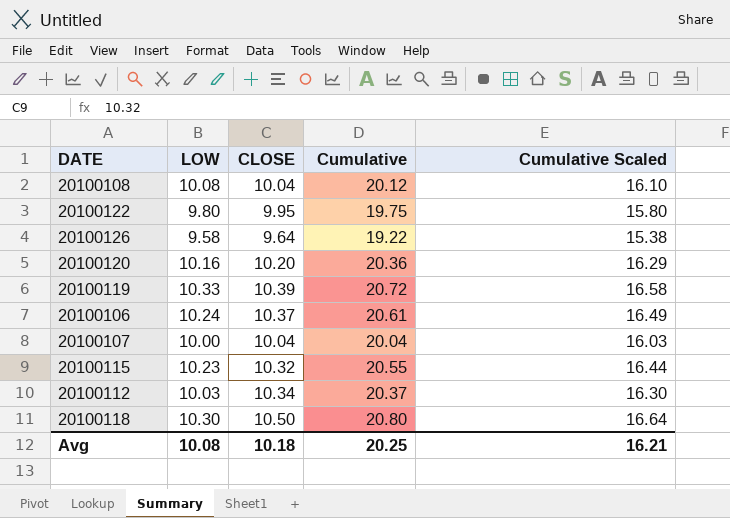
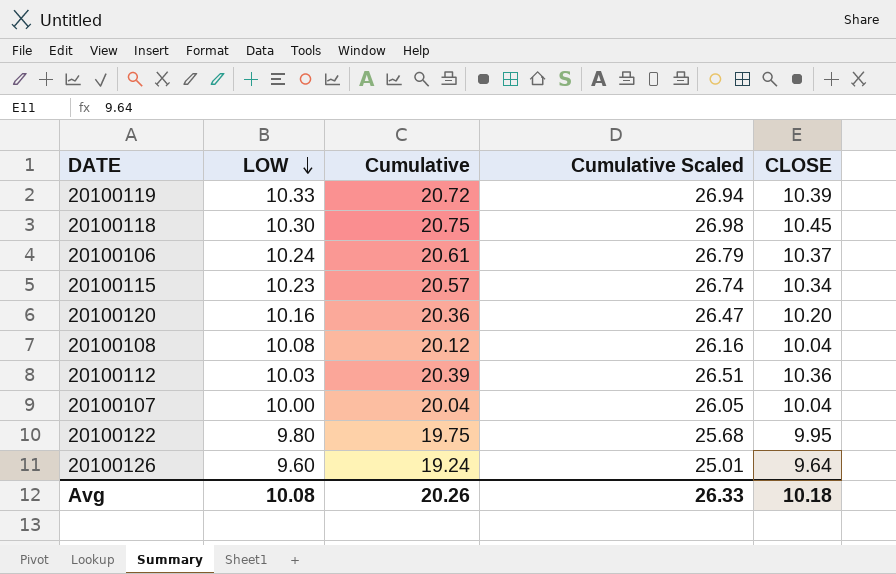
row order: none -> LOW descending
column Cumulative Scaled | formula: [Cumulative] * 0.8 -> [Cumulative] * 1.3
column CLOSE | position: 3 -> 5
20100118 | Cumulative: 20.80 -> 20.75
20100118 | CLOSE: 10.50 -> 10.45
20100115 | Cumulative: 20.55 -> 20.57
20100115 | CLOSE: 10.32 -> 10.34
20100112 | Cumulative: 20.37 -> 20.39
20100112 | CLOSE: 10.34 -> 10.36
20100126 | LOW: 9.58 -> 9.60
20100126 | Cumulative: 19.22 -> 19.24
Avg | Cumulative: 20.25 -> 20.26
Avg | Cumulative Scaled: 16.21 -> 26.33

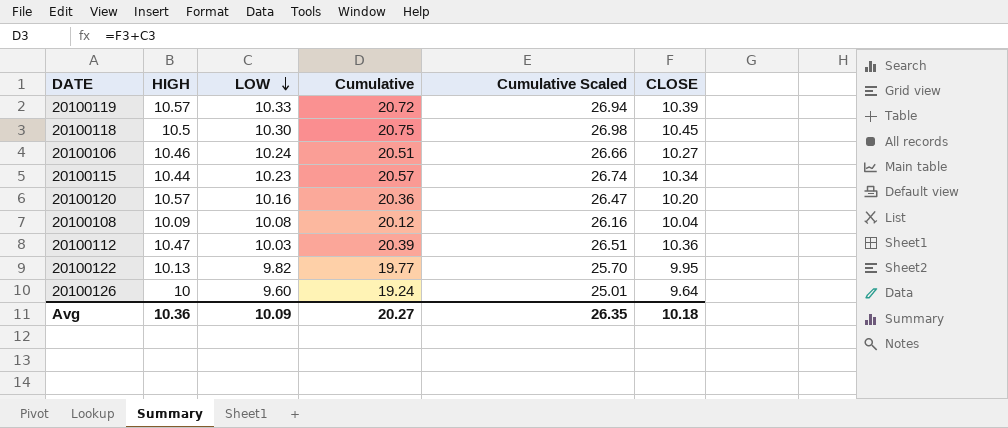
column HIGH | position: none -> 2
row 20100107: 10.00 | 20.04 | 26.05 | 10.04 -> none
20100106 | Cumulative: 20.61 -> 20.51
20100106 | Cumulative Scaled: 26.79 -> 26.66
20100106 | CLOSE: 10.37 -> 10.27
20100122 | LOW: 9.80 -> 9.82
20100122 | Cumulative: 19.75 -> 19.77
20100122 | Cumulative Scaled: 25.68 -> 25.70
Avg | LOW: 10.08 -> 10.09
Avg | Cumulative: 20.26 -> 20.27
Avg | Cumulative Scaled: 26.33 -> 26.35

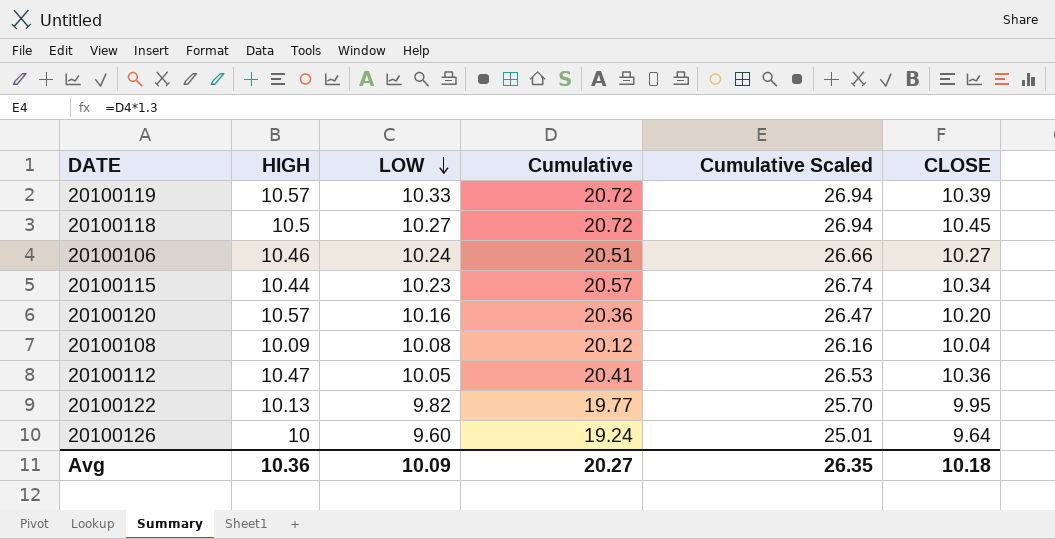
20100118 | LOW: 10.30 -> 10.27
20100118 | Cumulative: 20.75 -> 20.72
20100118 | Cumulative Scaled: 26.98 -> 26.94
20100112 | LOW: 10.03 -> 10.05
20100112 | Cumulative: 20.39 -> 20.41
20100112 | Cumulative Scaled: 26.51 -> 26.53

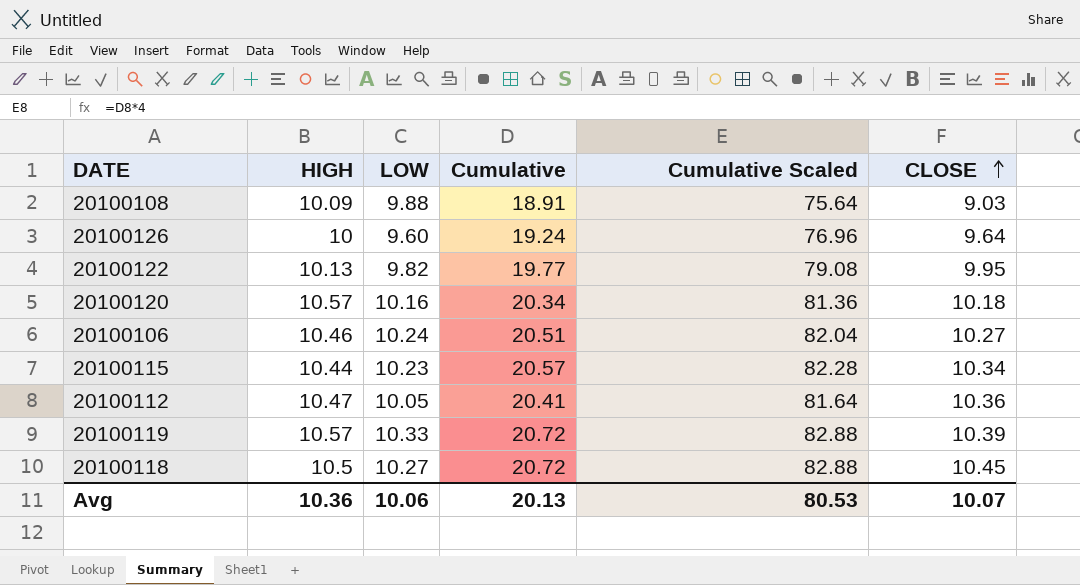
row order: LOW descending -> CLOSE ascending
column Cumulative Scaled | formula: [Cumulative] * 1.3 -> [Cumulative] * 4
20100108 | LOW: 10.08 -> 9.88
20100108 | Cumulative: 20.12 -> 18.91
20100108 | CLOSE: 10.04 -> 9.03
20100120 | Cumulative: 20.36 -> 20.34
20100120 | CLOSE: 10.20 -> 10.18
Avg | LOW: 10.09 -> 10.06
Avg | Cumulative: 20.27 -> 20.13
Avg | Cumulative Scaled: 26.35 -> 80.53
Avg | CLOSE: 10.18 -> 10.07

